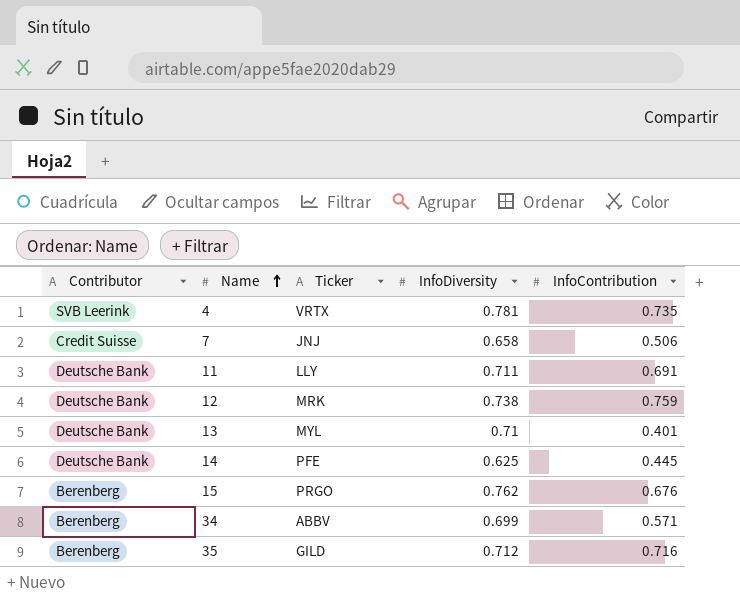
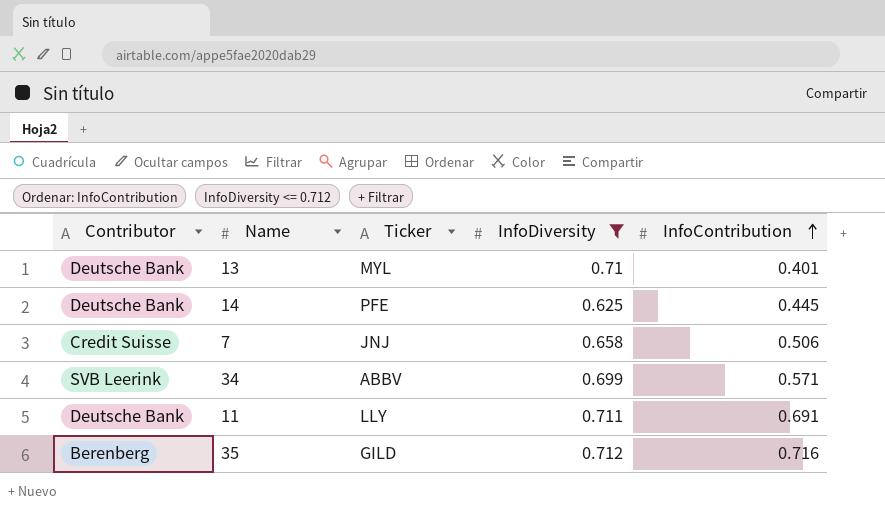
filter: none -> InfoDiversity <= 0.712
row order: Name ascending -> InfoContribution ascending
34 | Contributor: Berenberg -> SVB Leerink

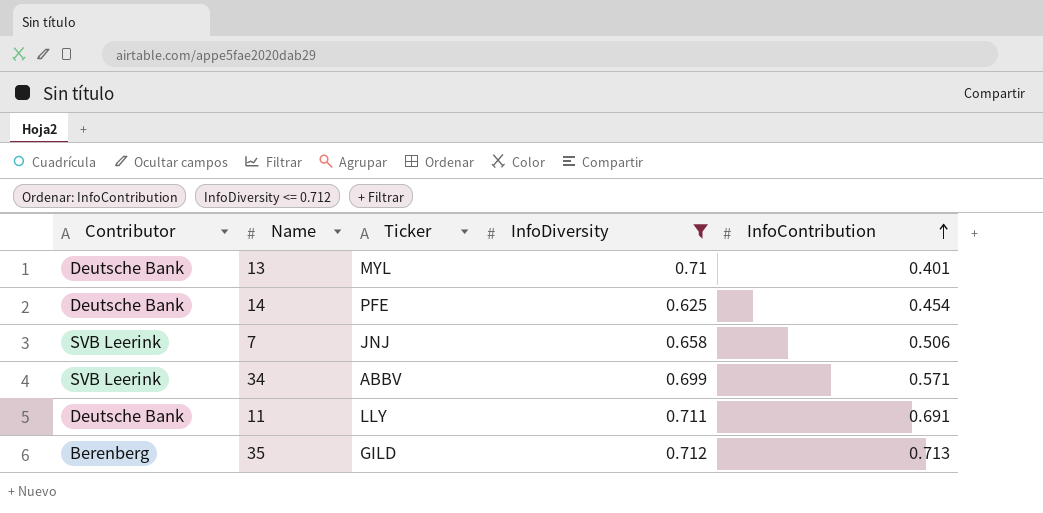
14 | InfoContribution: 0.445 -> 0.454
7 | Contributor: Credit Suisse -> SVB Leerink
35 | InfoContribution: 0.716 -> 0.713

